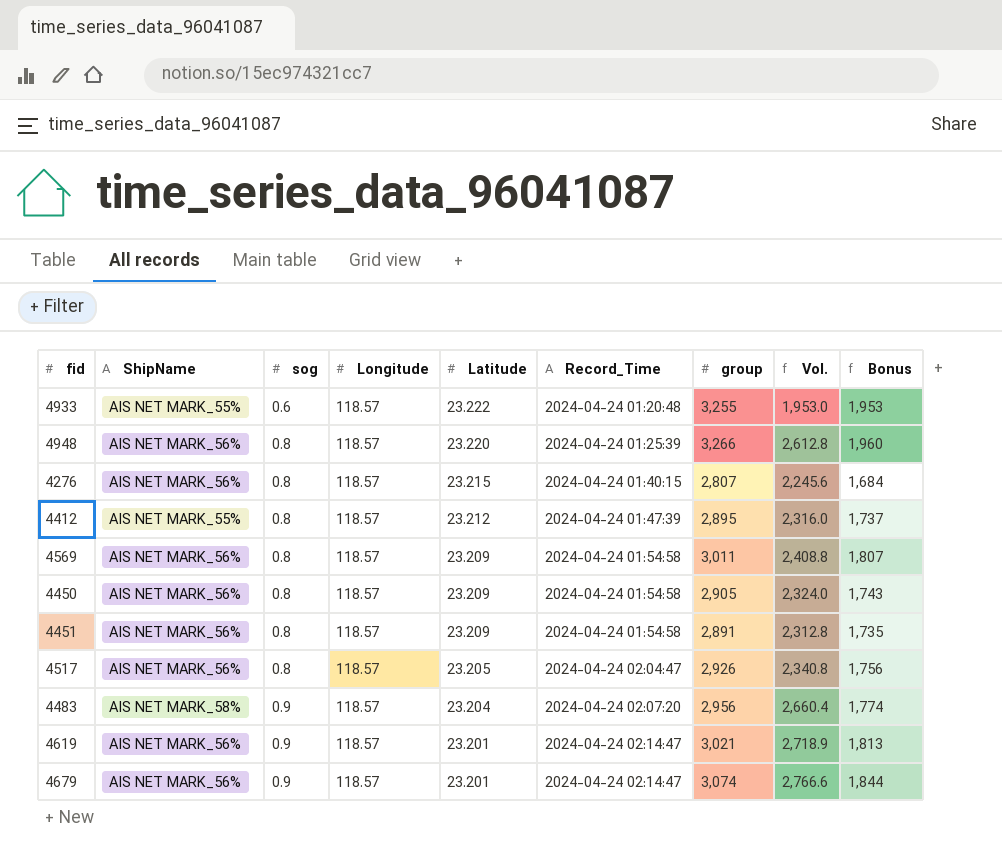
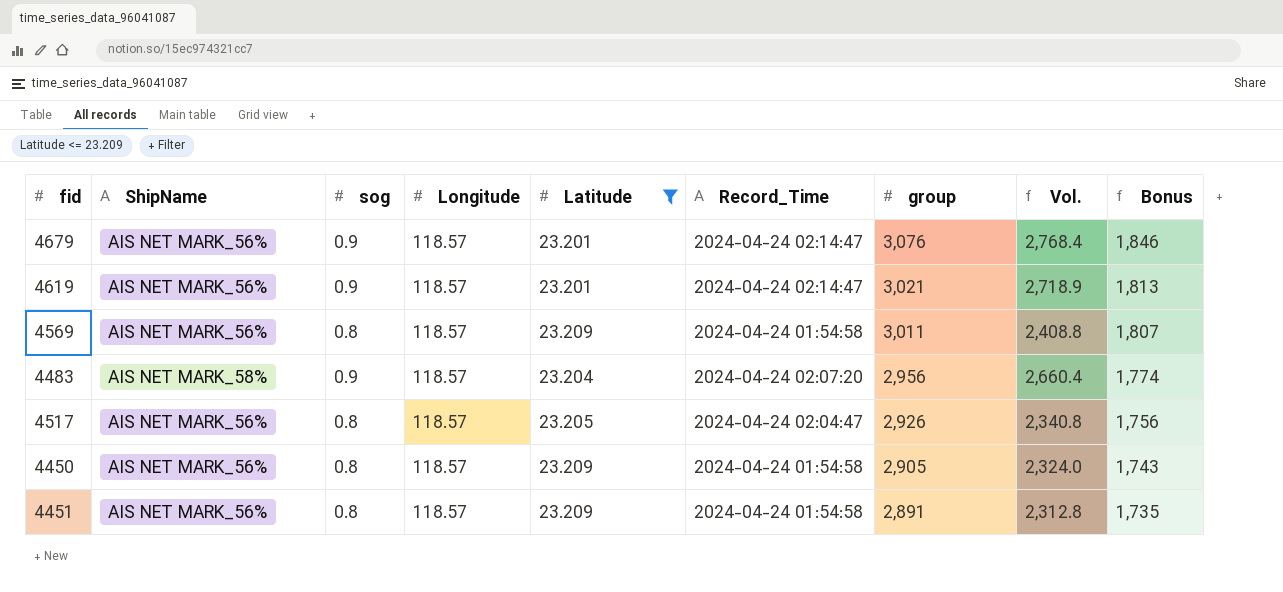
filter: none -> Latitude <= 23.209
row order: sog ascending -> group descending
4679 | group: 3,074 -> 3,076
4679 | Vol.: 2,766.6 -> 2,768.4
4679 | Bonus: 1,844 -> 1,846

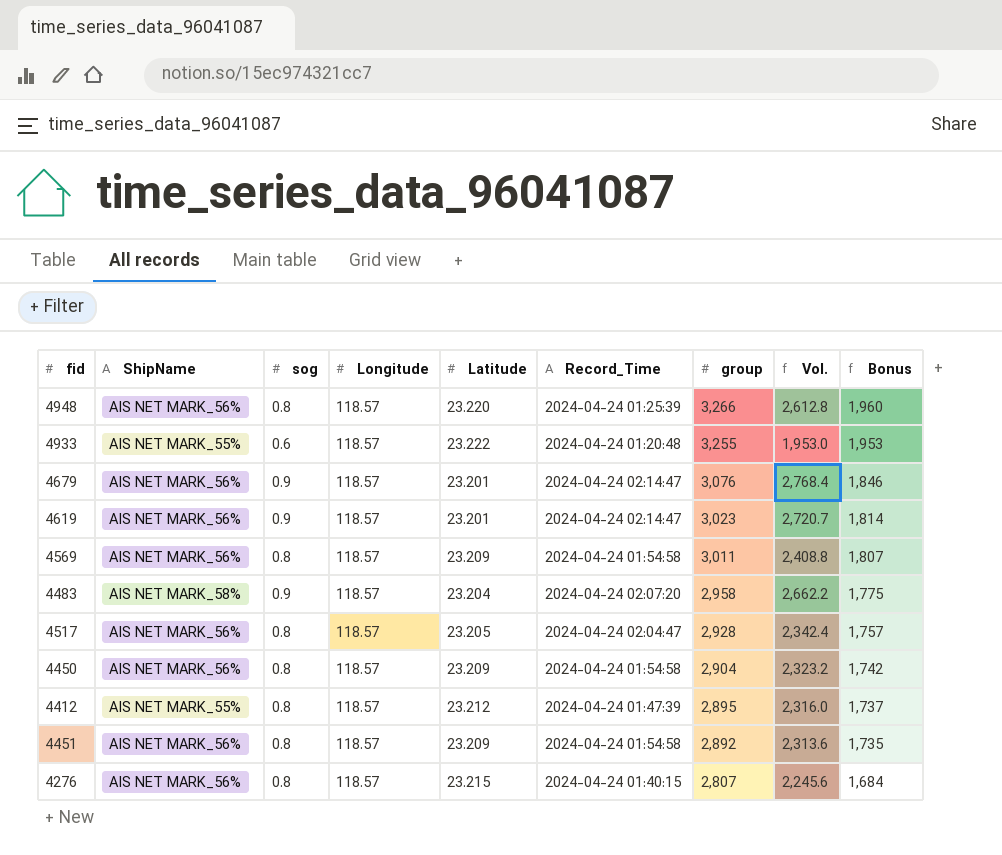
filter: Latitude <= 23.209 -> none
4619 | group: 3,021 -> 3,023
4619 | Vol.: 2,718.9 -> 2,720.7
4619 | Bonus: 1,813 -> 1,814
4483 | group: 2,956 -> 2,958
4483 | Vol.: 2,660.4 -> 2,662.2
4483 | Bonus: 1,774 -> 1,775
4517 | group: 2,926 -> 2,928
4517 | Vol.: 2,340.8 -> 2,342.4
4517 | Bonus: 1,756 -> 1,757
4450 | group: 2,905 -> 2,904
4450 | Vol.: 2,324.0 -> 2,323.2
4450 | Bonus: 1,743 -> 1,742
4451 | group: 2,891 -> 2,892
4451 | Vol.: 2,312.8 -> 2,313.6

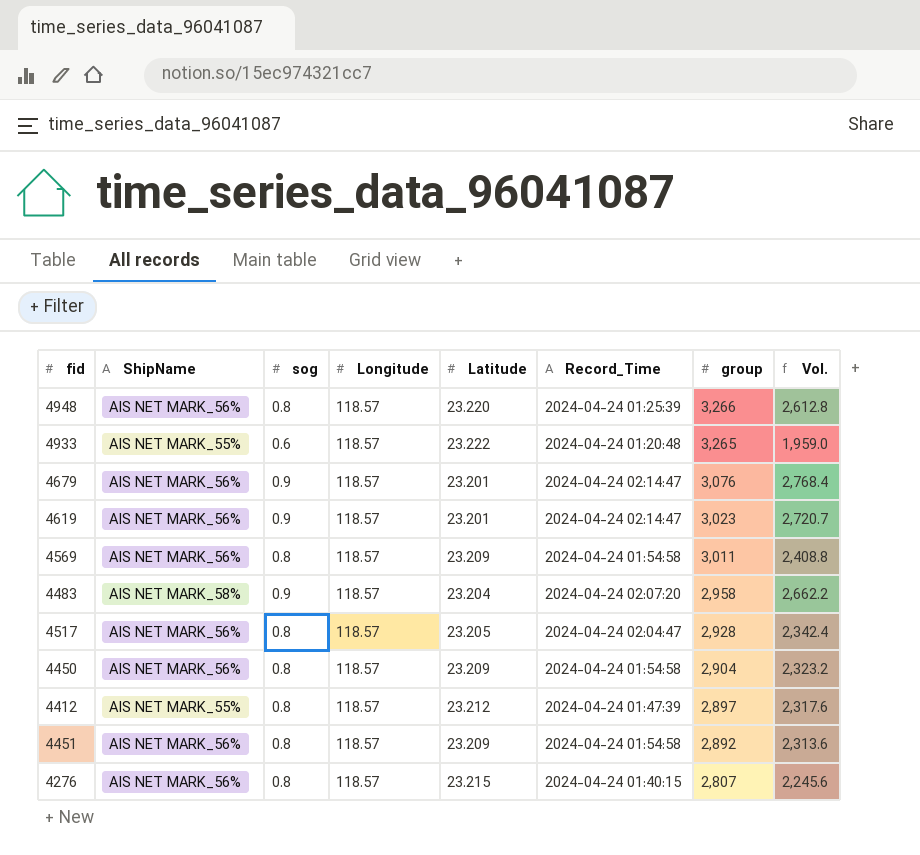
column Bonus | formula: [group] * 0.6 -> none
4933 | group: 3,255 -> 3,265
4933 | Vol.: 1,953.0 -> 1,959.0
4412 | group: 2,895 -> 2,897
4412 | Vol.: 2,316.0 -> 2,317.6

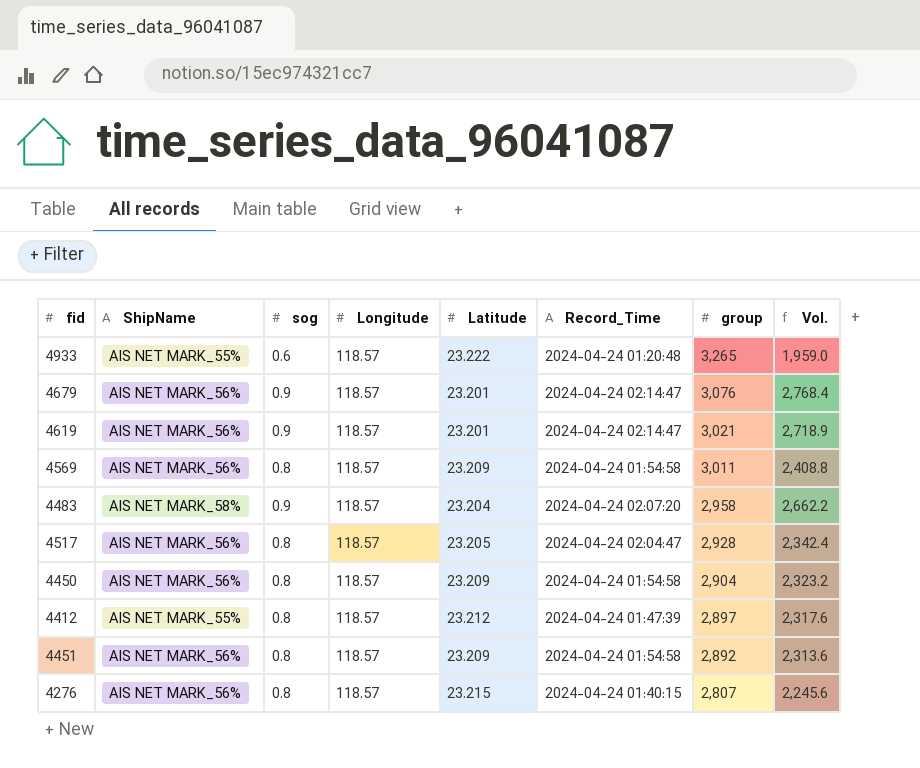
row 4948: AIS NET MARK_56% | 0.8 | 118.57 | 23.220 | 2024-04-24 01:25:39 | 3,266 | 2,612.8 -> none
4619 | group: 3,023 -> 3,021
4619 | Vol.: 2,720.7 -> 2,718.9

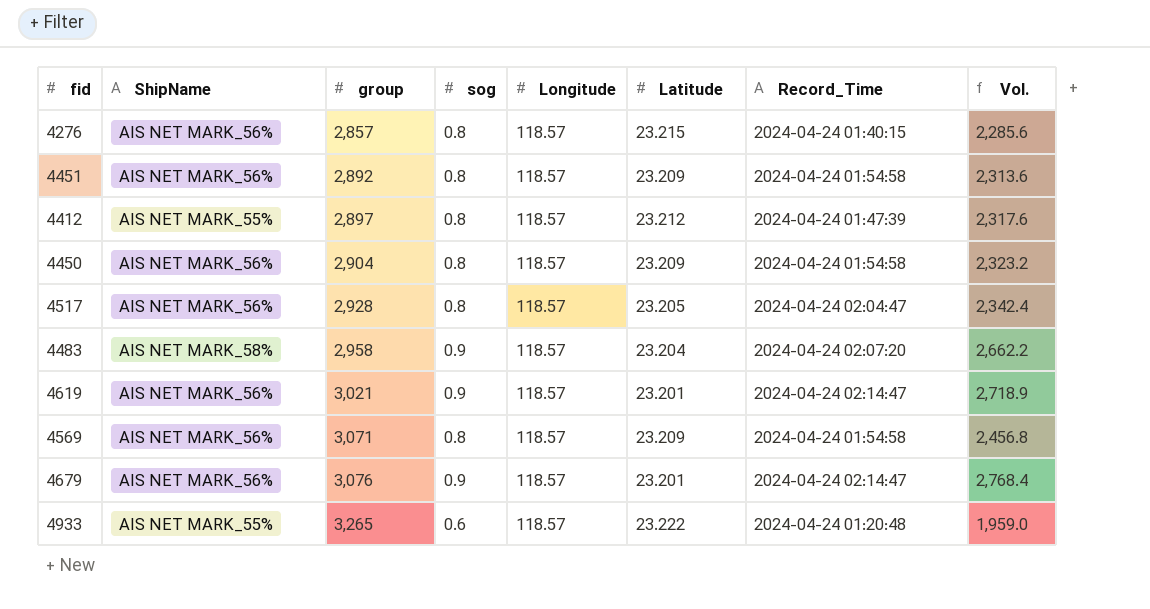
row order: group descending -> group ascending
column group | position: 7 -> 3
4276 | group: 2,807 -> 2,857
4276 | Vol.: 2,245.6 -> 2,285.6
4569 | group: 3,011 -> 3,071
4569 | Vol.: 2,408.8 -> 2,456.8

